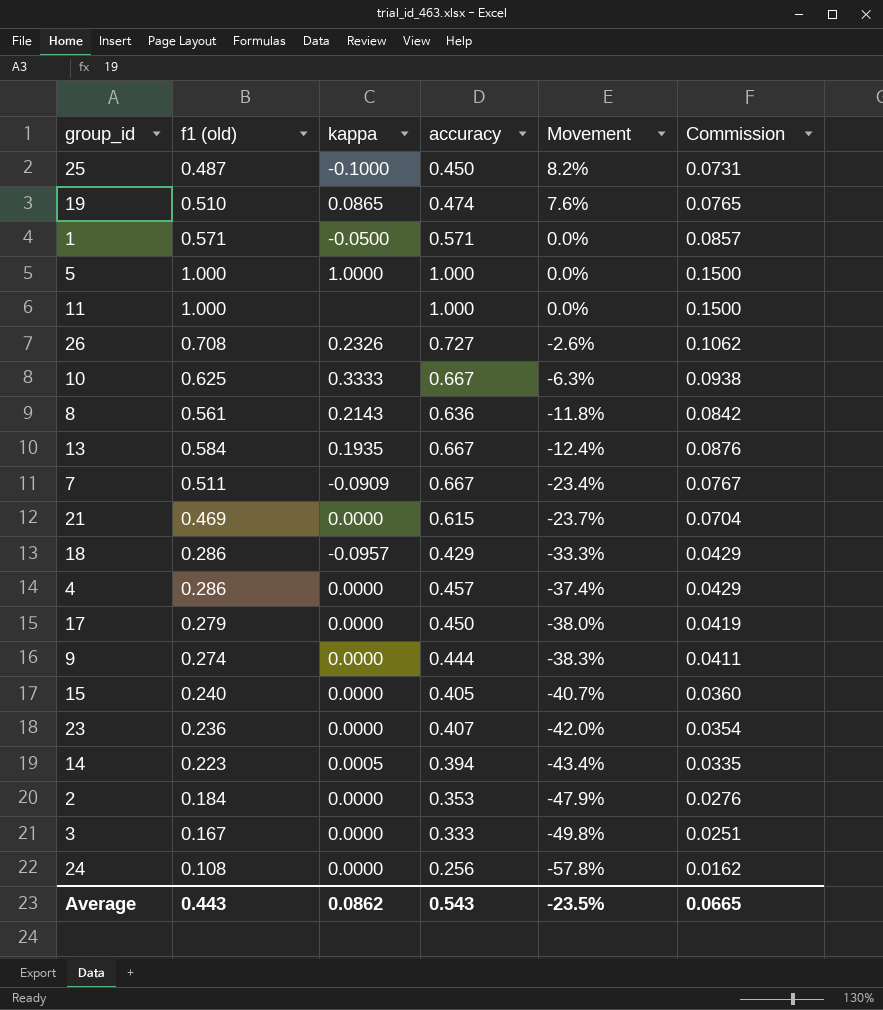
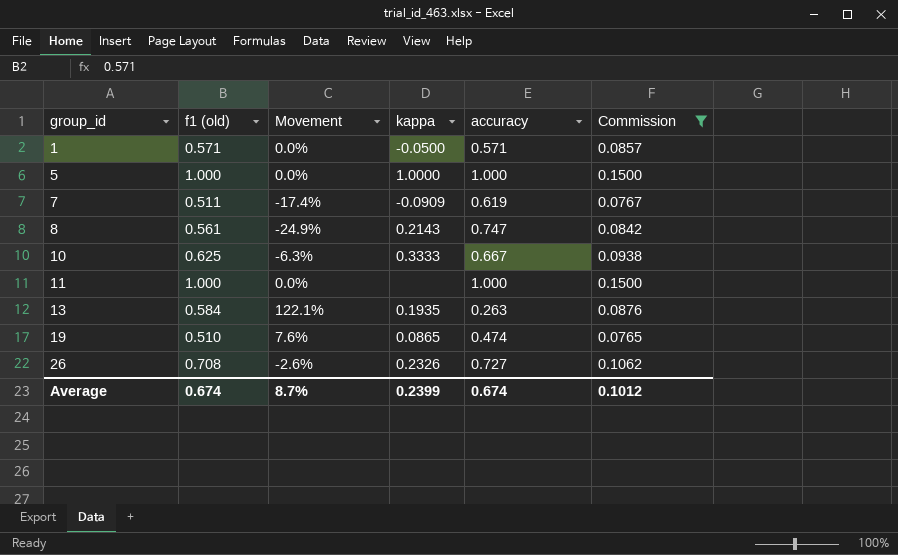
filter: none -> Commission >= 0.0765
row order: Movement descending -> group_id ascending
column Movement | position: 5 -> 3
7 | Movement: -23.4% -> -17.4%
7 | accuracy: 0.667 -> 0.619
8 | Movement: -11.8% -> -24.9%
8 | accuracy: 0.636 -> 0.747
13 | Movement: -12.4% -> 122.1%
13 | accuracy: 0.667 -> 0.263
Average | f1 (old): 0.443 -> 0.674
Average | Movement: -23.5% -> 8.7%
Average | kappa: 0.0862 -> 0.2399
Average | accuracy: 0.543 -> 0.674
Average | Commission: 0.0665 -> 0.1012

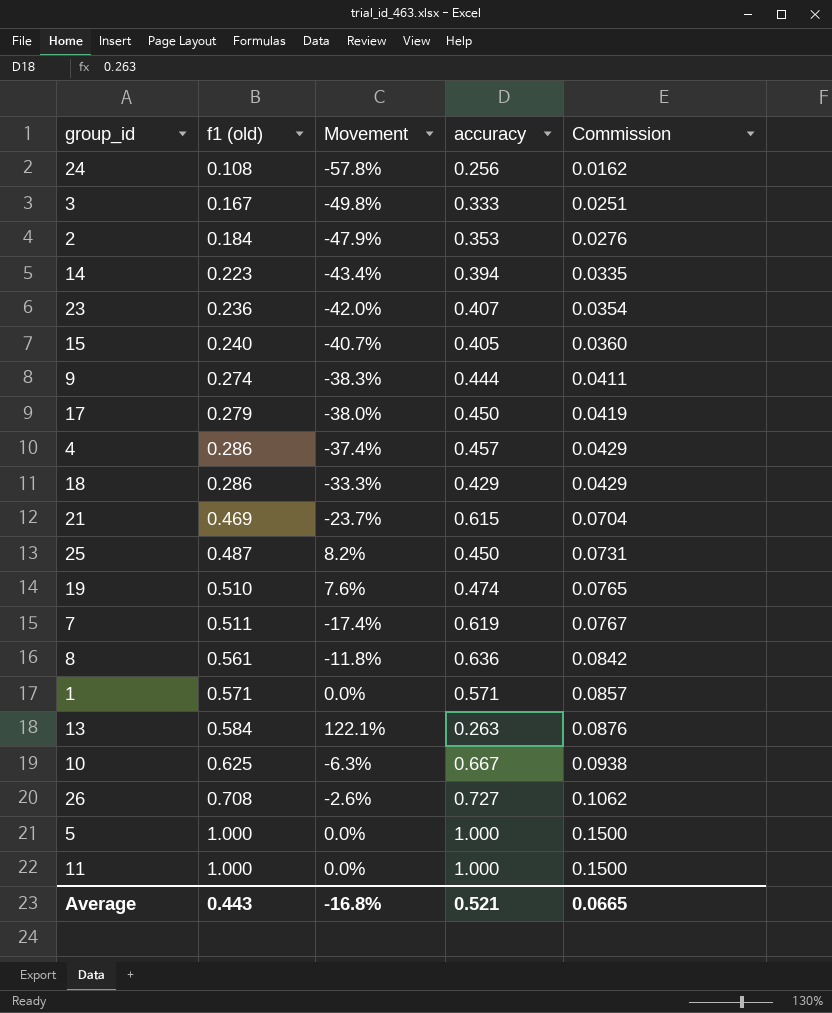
filter: Commission >= 0.0765 -> none
row order: group_id ascending -> f1 (old) ascending
column kappa | position: 4 -> none
8 | Movement: -24.9% -> -11.8%
8 | accuracy: 0.747 -> 0.636
Average | f1 (old): 0.674 -> 0.443
Average | Movement: 8.7% -> -16.8%
Average | accuracy: 0.674 -> 0.521
Average | Commission: 0.1012 -> 0.0665

